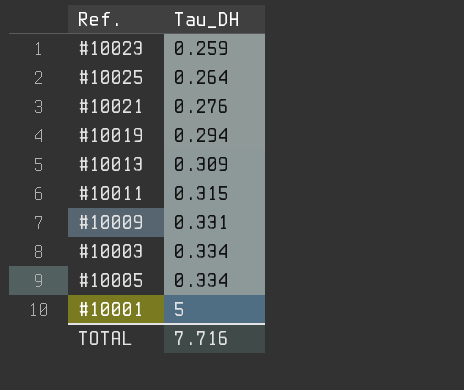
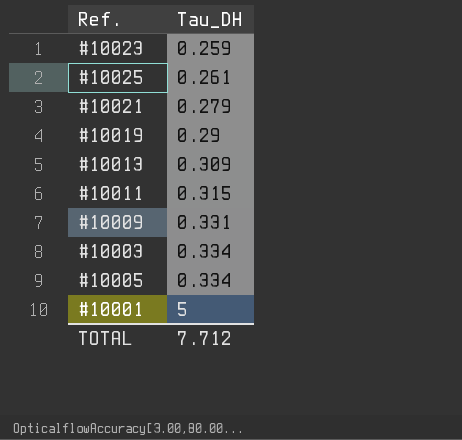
#10025 | Tau_DH: 0.264 -> 0.261
#10021 | Tau_DH: 0.276 -> 0.279
#10019 | Tau_DH: 0.294 -> 0.29
TOTAL | Tau_DH: 7.716 -> 7.712

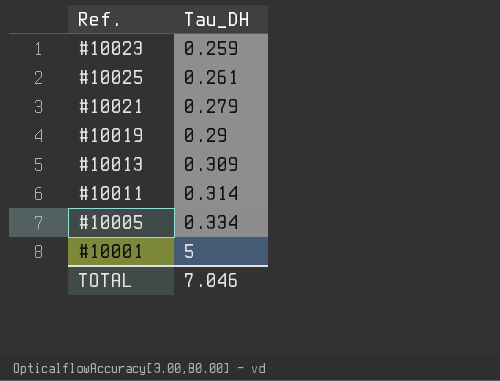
row #10009: 0.331 -> none
row #10003: 0.334 -> none
#10011 | Tau_DH: 0.315 -> 0.314
TOTAL | Tau_DH: 7.712 -> 7.046

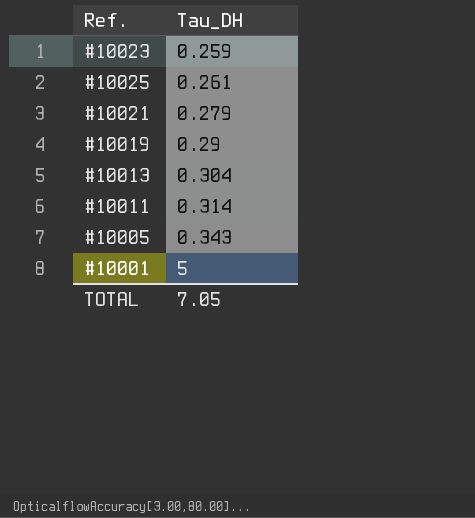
#10013 | Tau_DH: 0.309 -> 0.304
#10005 | Tau_DH: 0.334 -> 0.343
TOTAL | Tau_DH: 7.046 -> 7.05

